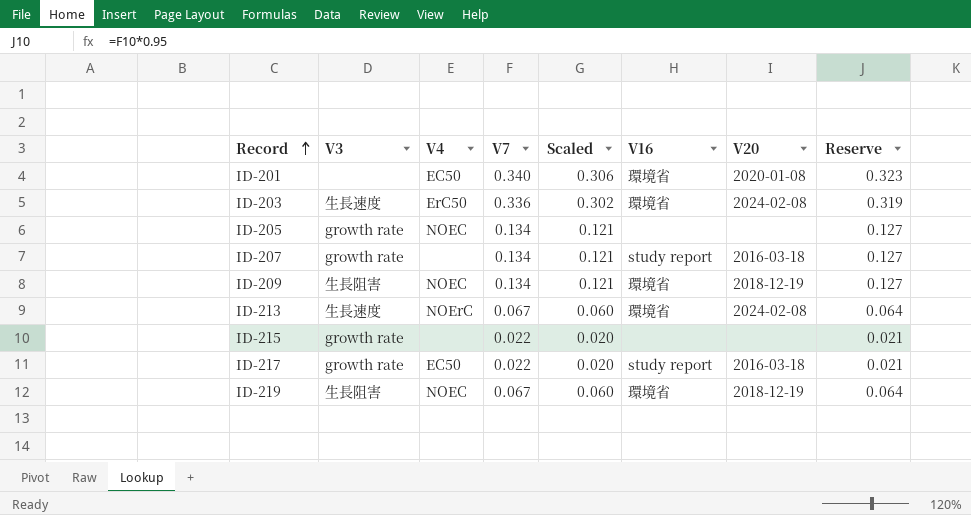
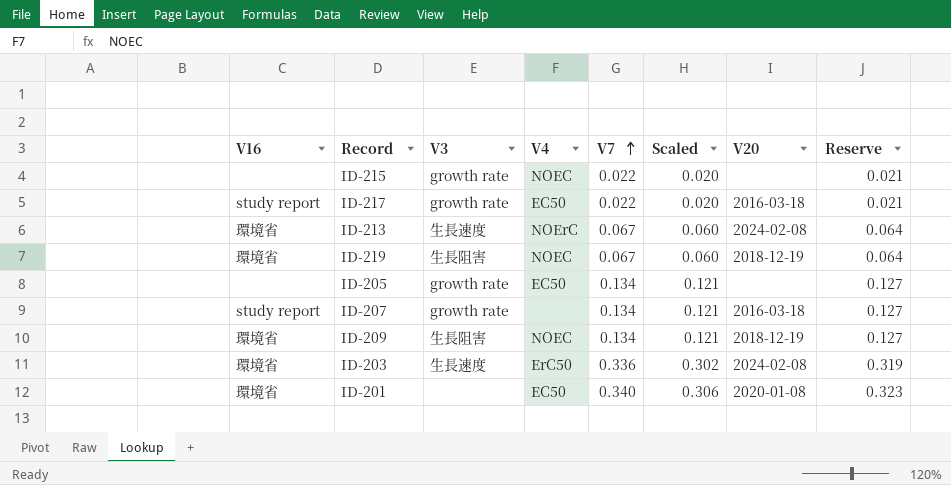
row order: Record ascending -> V7 ascending
column V16 | position: 6 -> 1
ID-215 | V4: none -> NOEC
ID-205 | V4: NOEC -> EC50

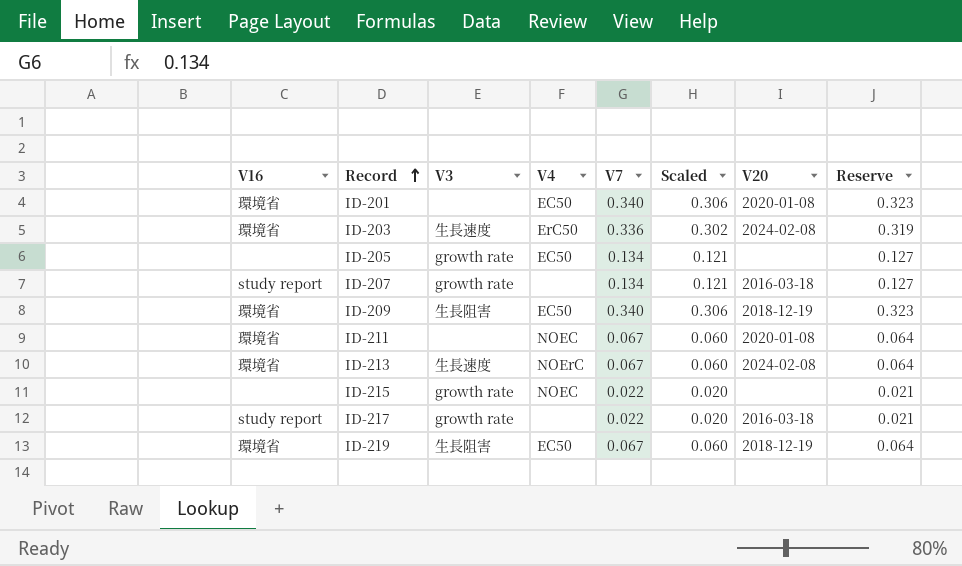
row order: V7 ascending -> Record ascending
ID-209 | V4: NOEC -> EC50
ID-209 | V7: 0.134 -> 0.340
ID-209 | Scaled: 0.121 -> 0.306
ID-209 | Reserve: 0.127 -> 0.323
row ID-211: none -> 環境省 | none | NOEC | 0.067 | 0.060 | 2020-01-08 | 0.064
ID-217 | V4: EC50 -> none
ID-219 | V4: NOEC -> EC50

